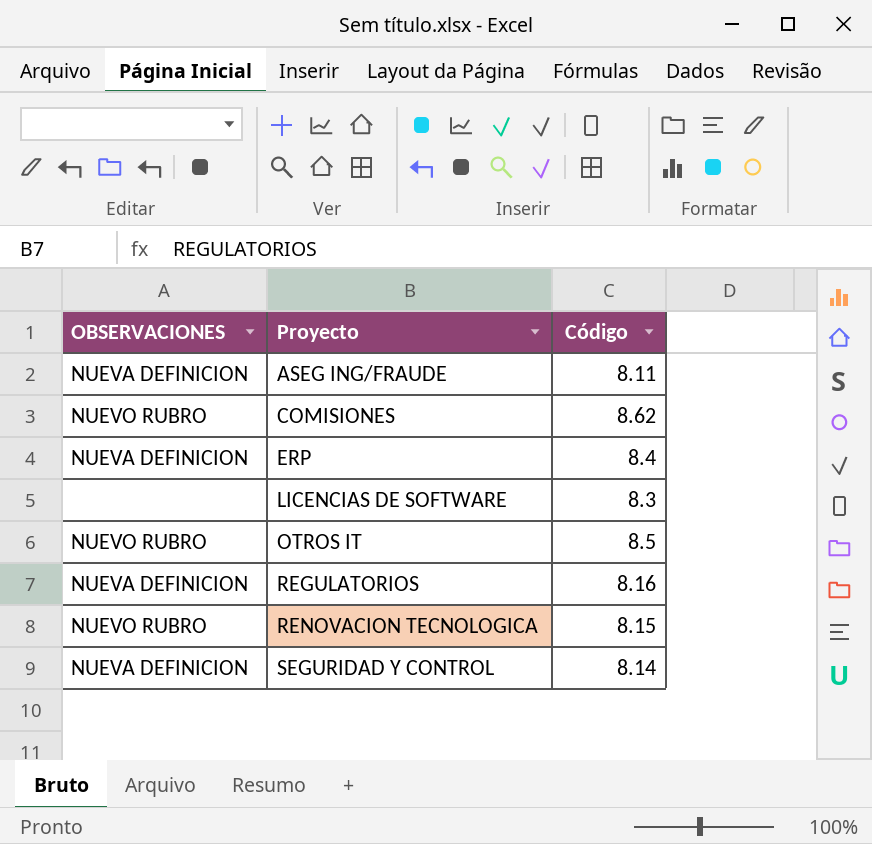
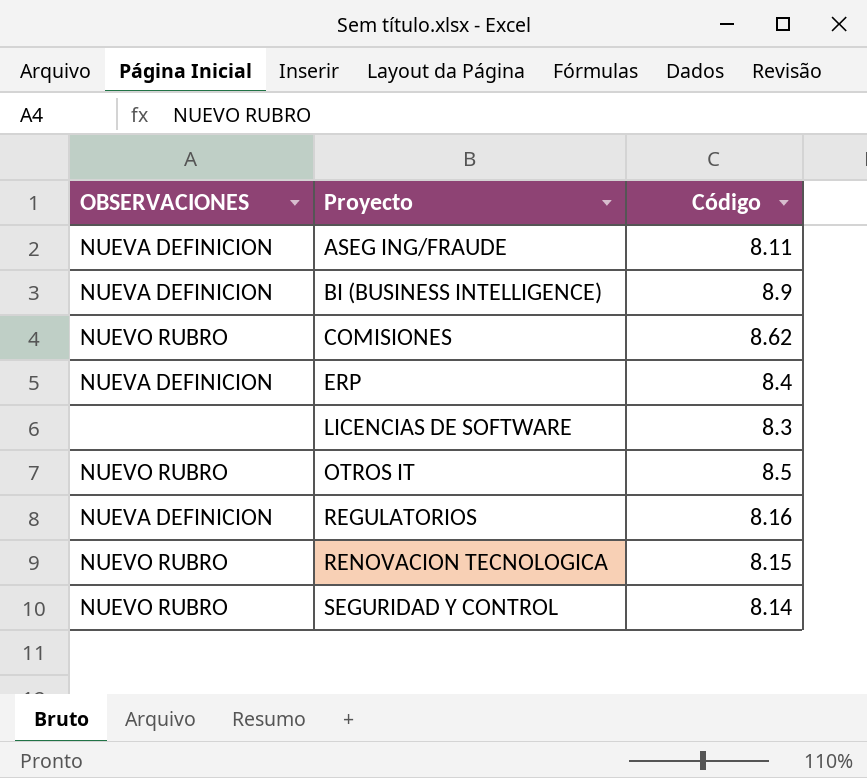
row BI (BUSINESS INTELLIGENCE): none -> NUEVA DEFINICION | 8.9
SEGURIDAD Y CONTROL | OBSERVACIONES: NUEVA DEFINICION -> NUEVO RUBRO

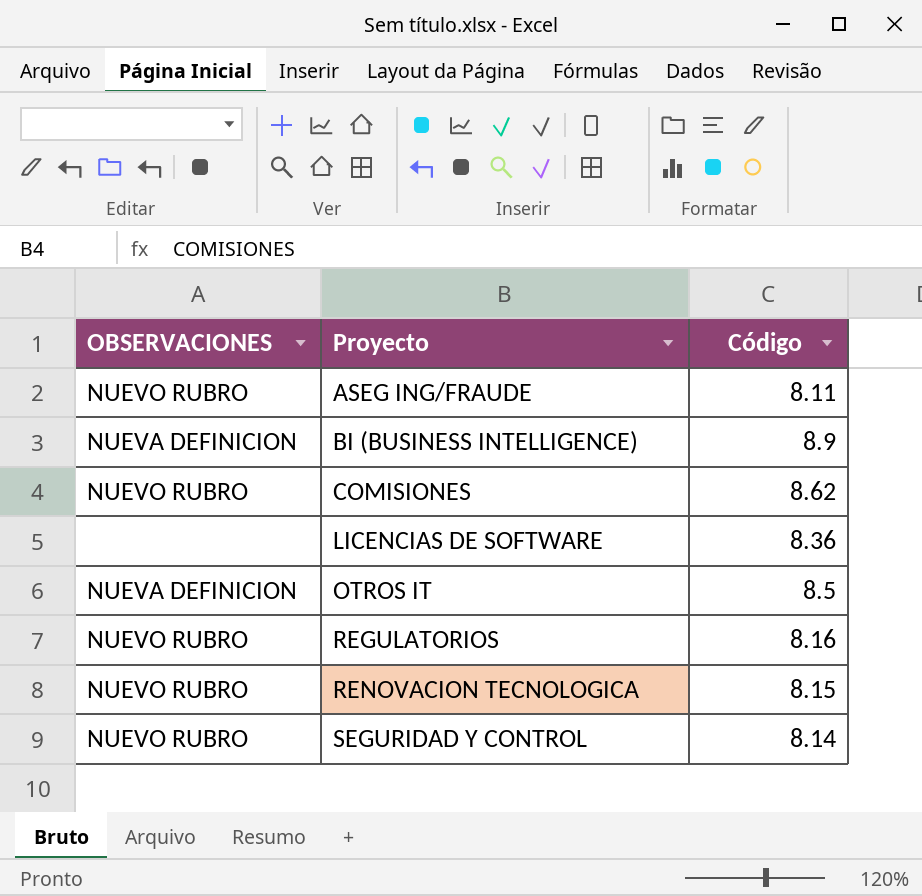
row ERP: NUEVA DEFINICION | 8.4 -> none
ASEG ING/FRAUDE | OBSERVACIONES: NUEVA DEFINICION -> NUEVO RUBRO
LICENCIAS DE SOFTWARE | Código: 8.3 -> 8.36
OTROS IT | OBSERVACIONES: NUEVO RUBRO -> NUEVA DEFINICION
REGULATORIOS | OBSERVACIONES: NUEVA DEFINICION -> NUEVO RUBRO

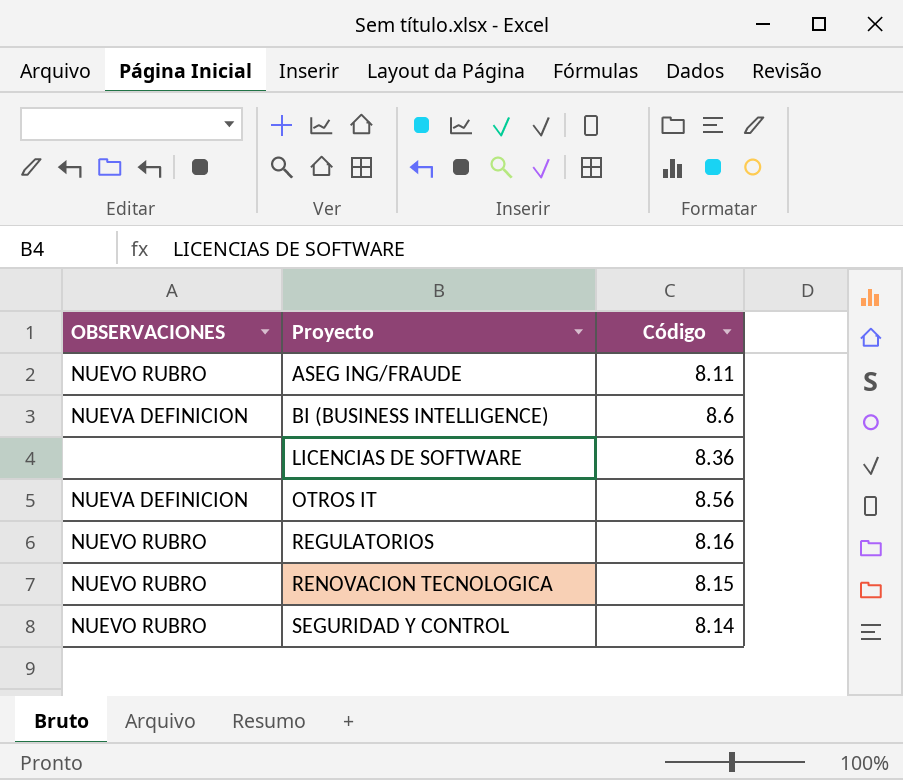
row COMISIONES: NUEVO RUBRO | 8.62 -> none
BI (BUSINESS INTELLIGENCE) | Código: 8.9 -> 8.6
OTROS IT | Código: 8.5 -> 8.56

